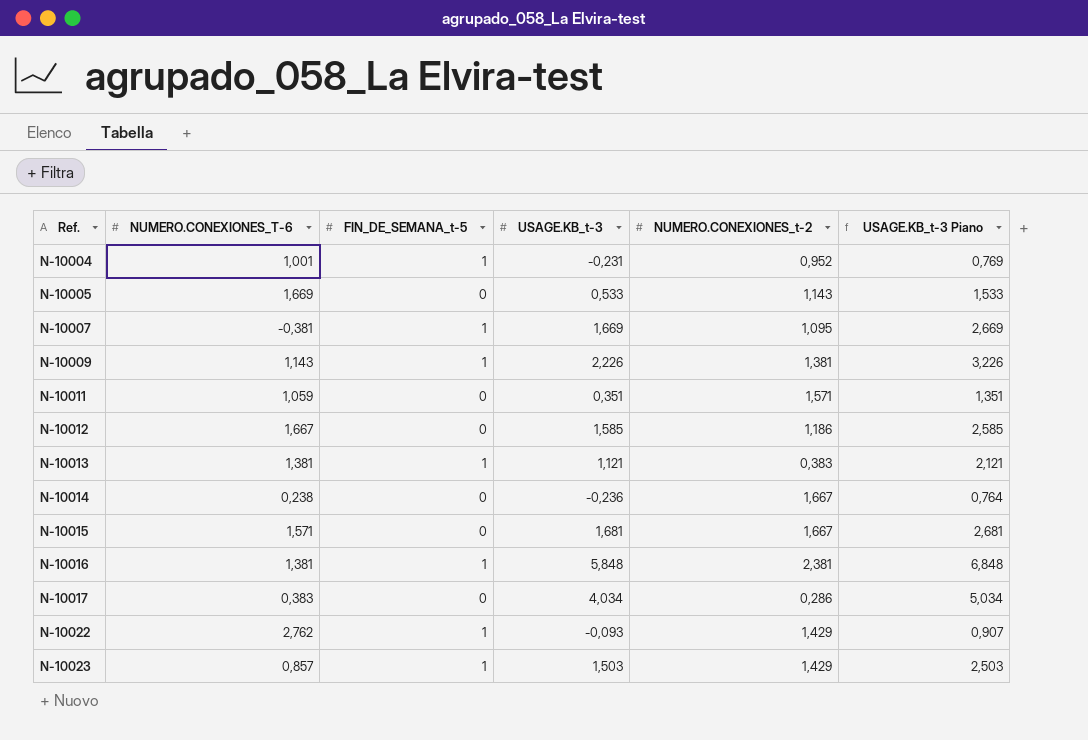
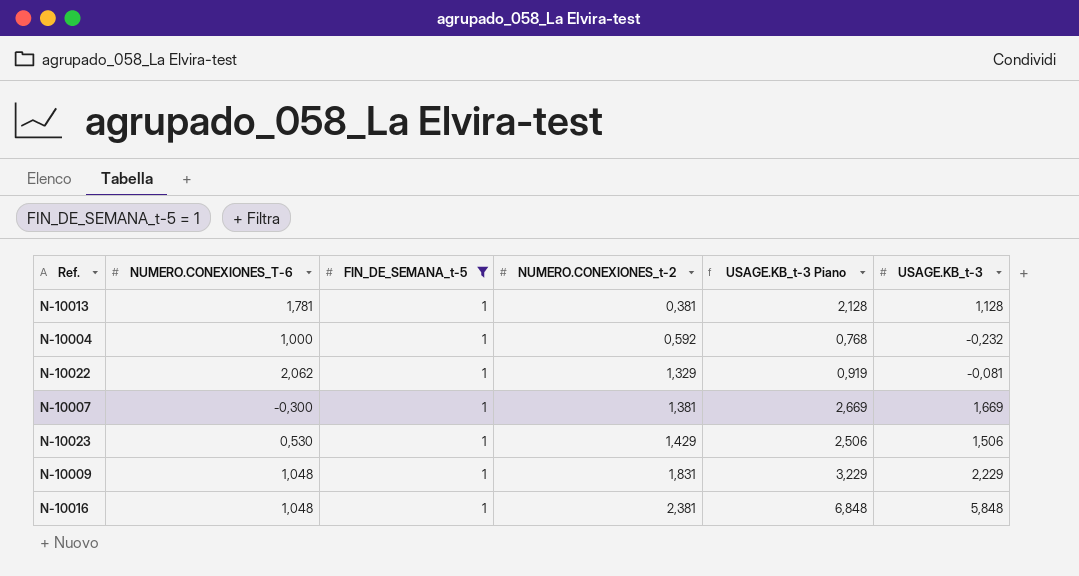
filter: none -> FIN_DE_SEMANA_t-5 = 1
row order: Ref. ascending -> NUMERO.CONEXIONES_t-2 ascending
column USAGE.KB_t-3 | position: 4 -> 6
N-10013 | NUMERO.CONEXIONES_T-6: 1,381 -> 1,781
N-10013 | NUMERO.CONEXIONES_t-2: 0,383 -> 0,381
N-10013 | USAGE.KB_t-3 Piano: 2,121 -> 2,128
N-10013 | USAGE.KB_t-3: 1,121 -> 1,128
N-10004 | NUMERO.CONEXIONES_T-6: 1,001 -> 1,000
N-10004 | NUMERO.CONEXIONES_t-2: 0,952 -> 0,592
N-10004 | USAGE.KB_t-3 Piano: 0,769 -> 0,768
N-10004 | USAGE.KB_t-3: -0,231 -> -0,232
N-10022 | NUMERO.CONEXIONES_T-6: 2,762 -> 2,062
N-10022 | NUMERO.CONEXIONES_t-2: 1,429 -> 1,329
N-10022 | USAGE.KB_t-3 Piano: 0,907 -> 0,919
N-10022 | USAGE.KB_t-3: -0,093 -> -0,081
N-10007 | NUMERO.CONEXIONES_T-6: -0,381 -> -0,300
N-10007 | NUMERO.CONEXIONES_t-2: 1,095 -> 1,381
N-10023 | NUMERO.CONEXIONES_T-6: 0,857 -> 0,530
N-10023 | USAGE.KB_t-3 Piano: 2,503 -> 2,506
N-10023 | USAGE.KB_t-3: 1,503 -> 1,506
N-10009 | NUMERO.CONEXIONES_T-6: 1,143 -> 1,048
N-10009 | NUMERO.CONEXIONES_t-2: 1,381 -> 1,831
N-10009 | USAGE.KB_t-3 Piano: 3,226 -> 3,229
N-10009 | USAGE.KB_t-3: 2,226 -> 2,229
N-10016 | NUMERO.CONEXIONES_T-6: 1,381 -> 1,048

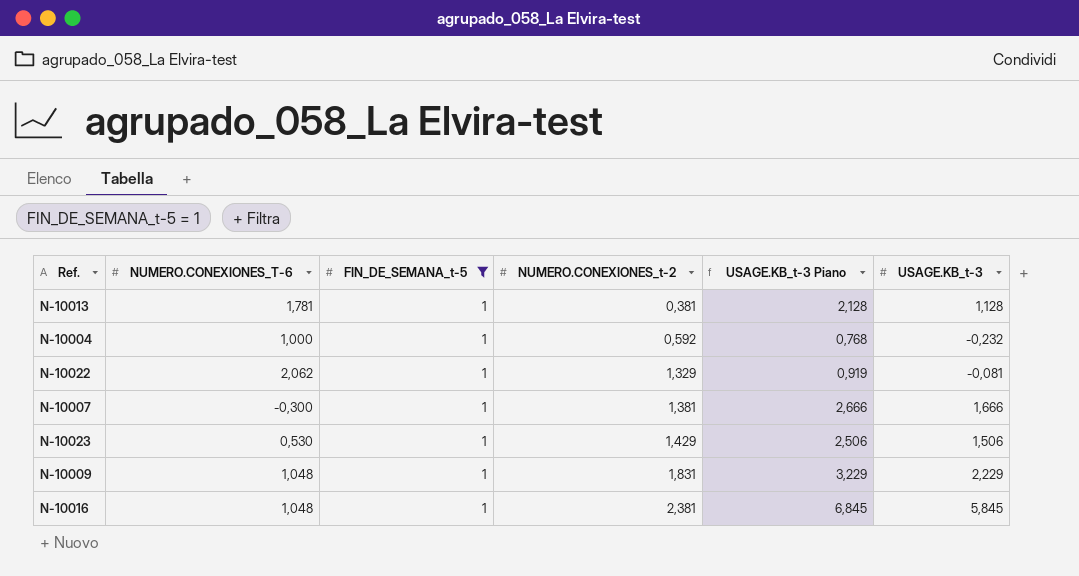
N-10007 | USAGE.KB_t-3 Piano: 2,669 -> 2,666
N-10007 | USAGE.KB_t-3: 1,669 -> 1,666
N-10016 | USAGE.KB_t-3 Piano: 6,848 -> 6,845
N-10016 | USAGE.KB_t-3: 5,848 -> 5,845

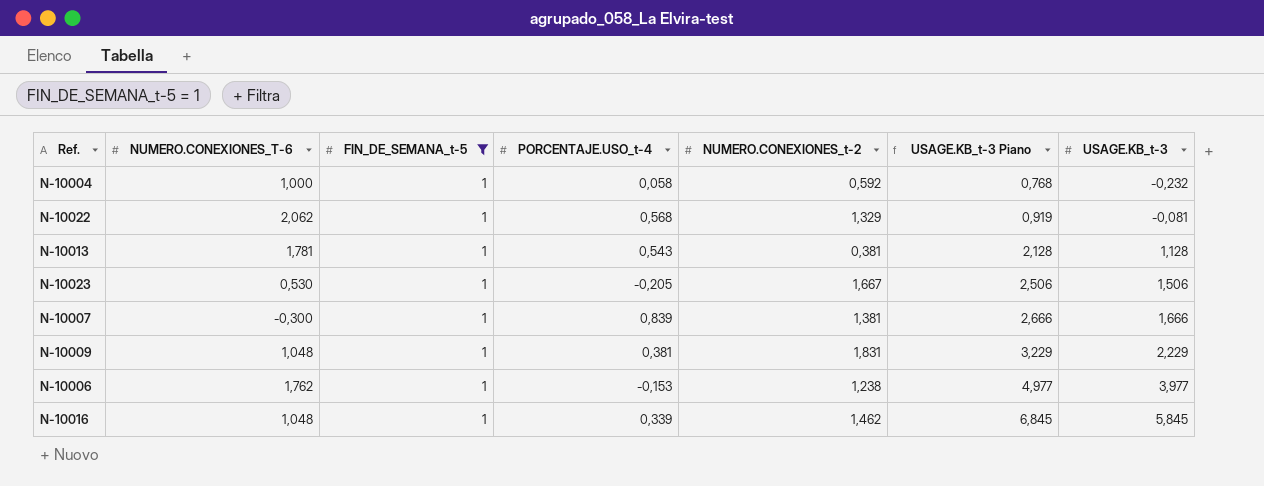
row order: NUMERO.CONEXIONES_t-2 ascending -> USAGE.KB_t-3 Piano ascending
column PORCENTAJE.USO_t-4 | position: none -> 4
N-10023 | NUMERO.CONEXIONES_t-2: 1,429 -> 1,667
row N-10006: none -> 1,762 | 1 | -0,153 | 1,238 | 4,977 | 3,977
N-10016 | NUMERO.CONEXIONES_t-2: 2,381 -> 1,462

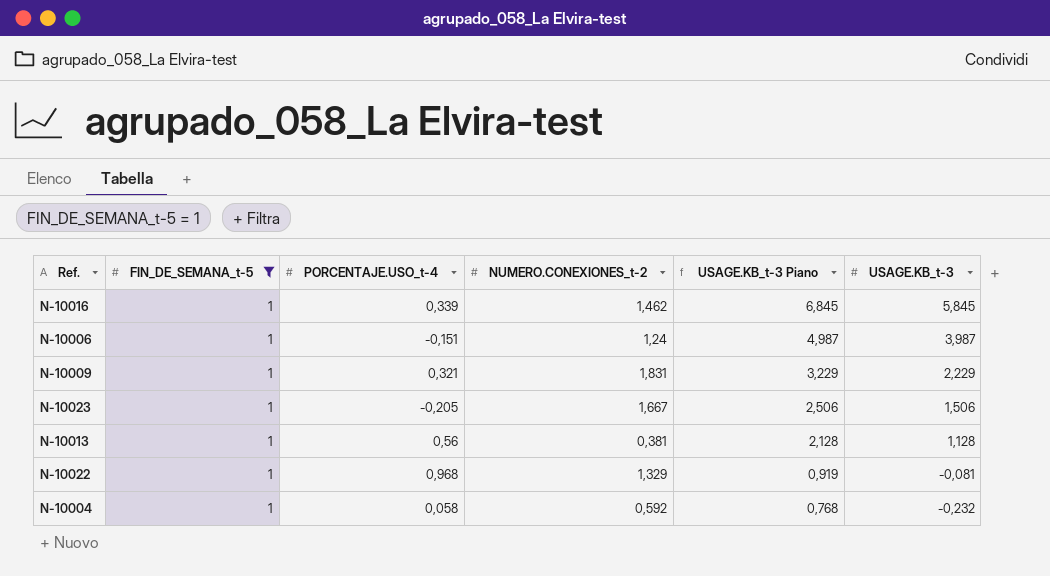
row order: USAGE.KB_t-3 Piano ascending -> USAGE.KB_t-3 Piano descending
column NUMERO.CONEXIONES_T-6 | position: 2 -> none
row N-10007: -0,300 | 1 | 0,839 | 1,381 | 2,666 | 1,666 -> none
N-10006 | PORCENTAJE.USO_t-4: -0,153 -> -0,151
N-10006 | NUMERO.CONEXIONES_t-2: 1,238 -> 1,24
N-10006 | USAGE.KB_t-3 Piano: 4,977 -> 4,987
N-10006 | USAGE.KB_t-3: 3,977 -> 3,987
N-10009 | PORCENTAJE.USO_t-4: 0,381 -> 0,321
N-10013 | PORCENTAJE.USO_t-4: 0,543 -> 0,56
N-10022 | PORCENTAJE.USO_t-4: 0,568 -> 0,968

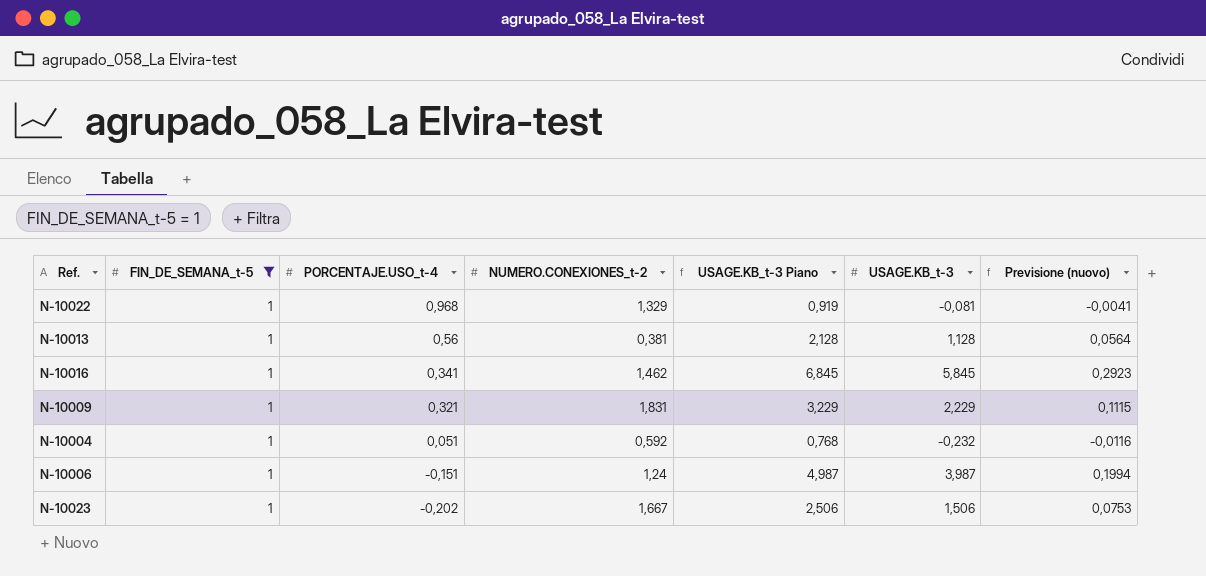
row order: USAGE.KB_t-3 Piano descending -> PORCENTAJE.USO_t-4 descending
column Previsione (nuovo) | formula: none -> [USAGE.KB_t-3] * 0,05
N-10016 | PORCENTAJE.USO_t-4: 0,339 -> 0,341
N-10004 | PORCENTAJE.USO_t-4: 0,058 -> 0,051
N-10023 | PORCENTAJE.USO_t-4: -0,205 -> -0,202

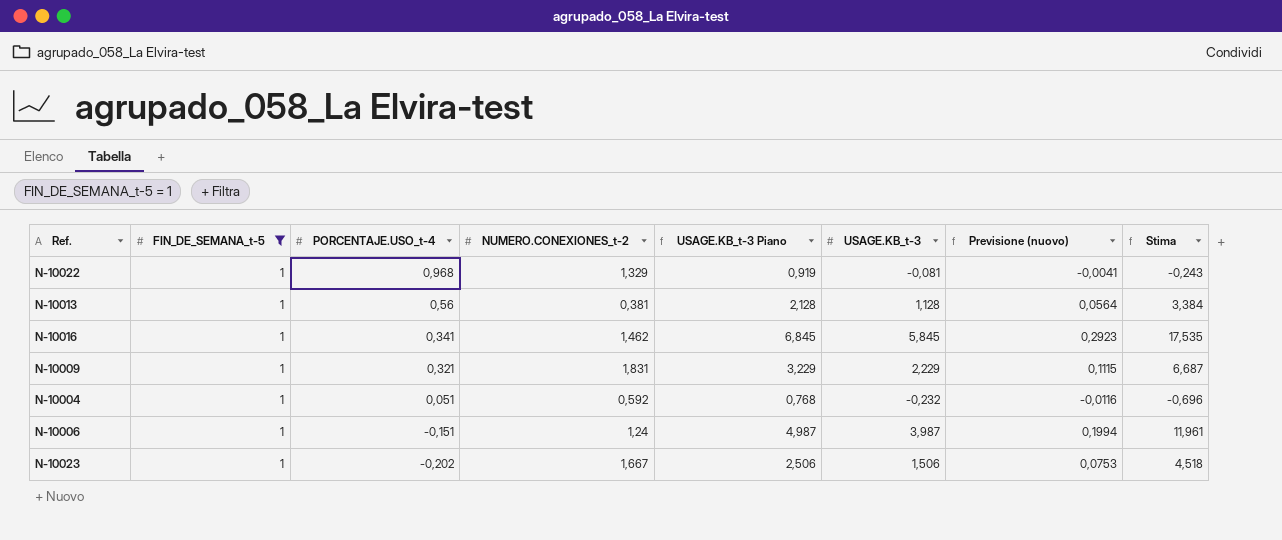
column Stima | formula: none -> [USAGE.KB_t-3] * 3

